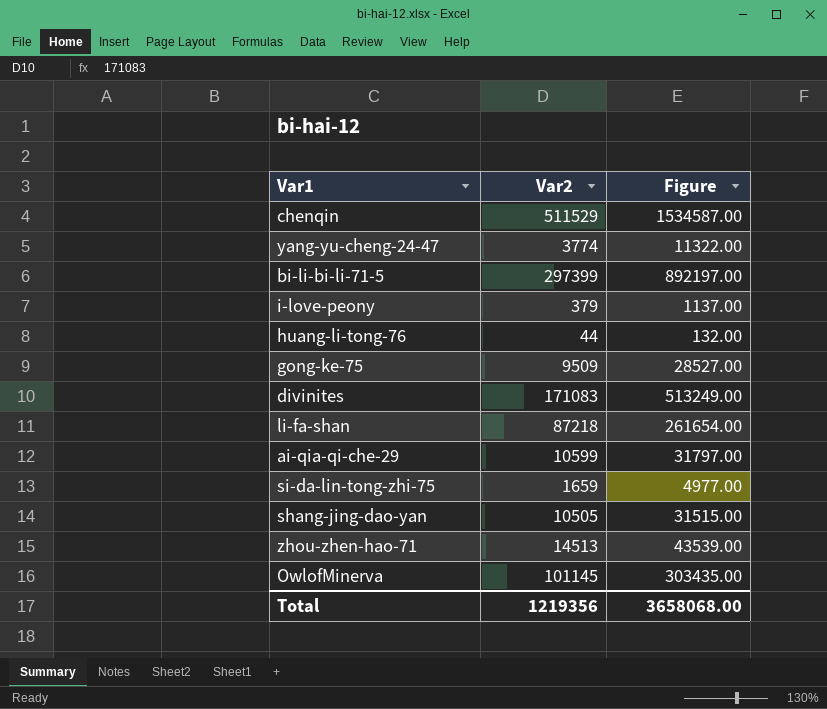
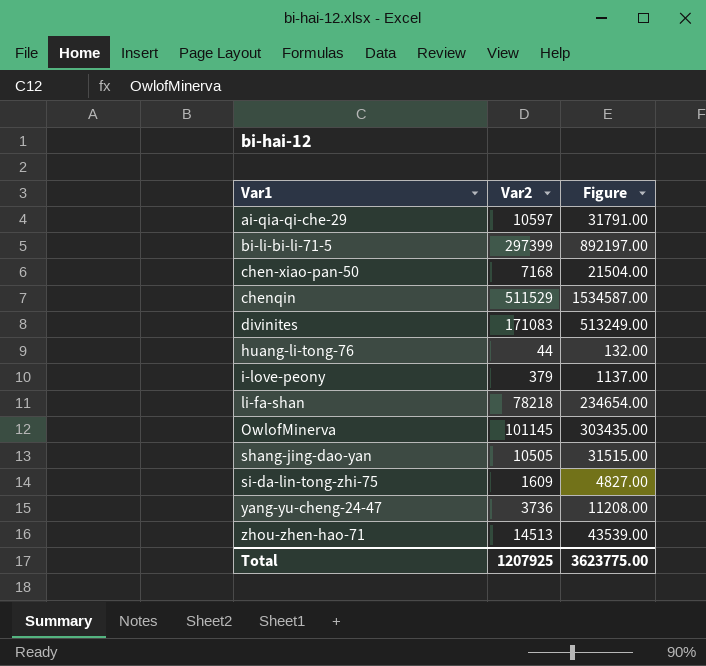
row order: none -> Var1 ascending
row gong-ke-75: 9509 | 28527.00 -> none
ai-qia-qi-che-29 | Var2: 10599 -> 10597
ai-qia-qi-che-29 | Figure: 31797.00 -> 31791.00
row chen-xiao-pan-50: none -> 7168 | 21504.00
li-fa-shan | Var2: 87218 -> 78218
li-fa-shan | Figure: 261654.00 -> 234654.00
si-da-lin-tong-zhi-75 | Var2: 1659 -> 1609
si-da-lin-tong-zhi-75 | Figure: 4977.00 -> 4827.00
yang-yu-cheng-24-47 | Var2: 3774 -> 3736
yang-yu-cheng-24-47 | Figure: 11322.00 -> 11208.00
Total | Var2: 1219356 -> 1207925
Total | Figure: 3658068.00 -> 3623775.00

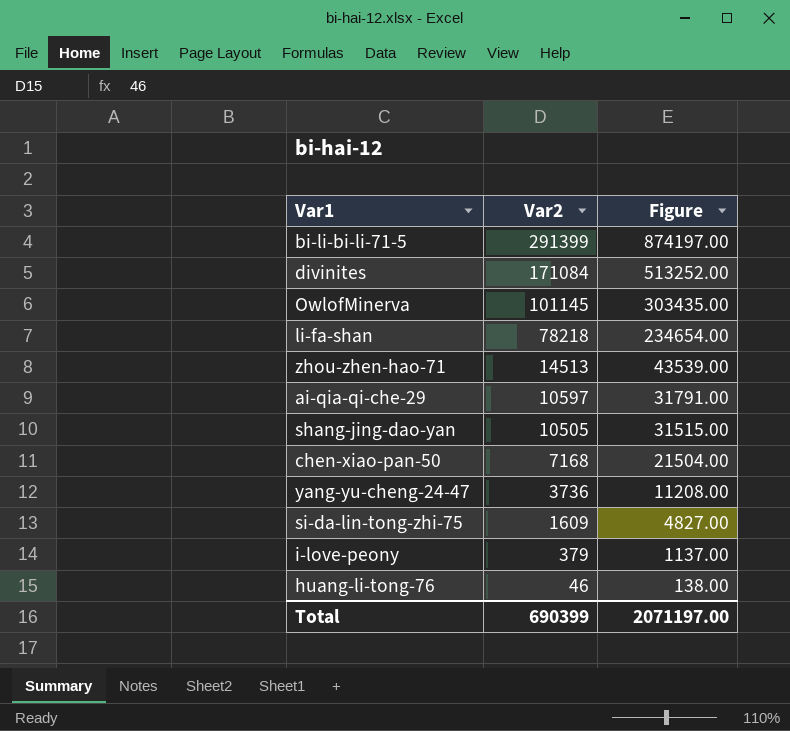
row order: Var1 ascending -> Var2 descending
row chenqin: 511529 | 1534587.00 -> none
bi-li-bi-li-71-5 | Var2: 297399 -> 291399
bi-li-bi-li-71-5 | Figure: 892197.00 -> 874197.00
divinites | Var2: 171083 -> 171084
divinites | Figure: 513249.00 -> 513252.00
huang-li-tong-76 | Var2: 44 -> 46
huang-li-tong-76 | Figure: 132.00 -> 138.00
Total | Var2: 1207925 -> 690399
Total | Figure: 3623775.00 -> 2071197.00

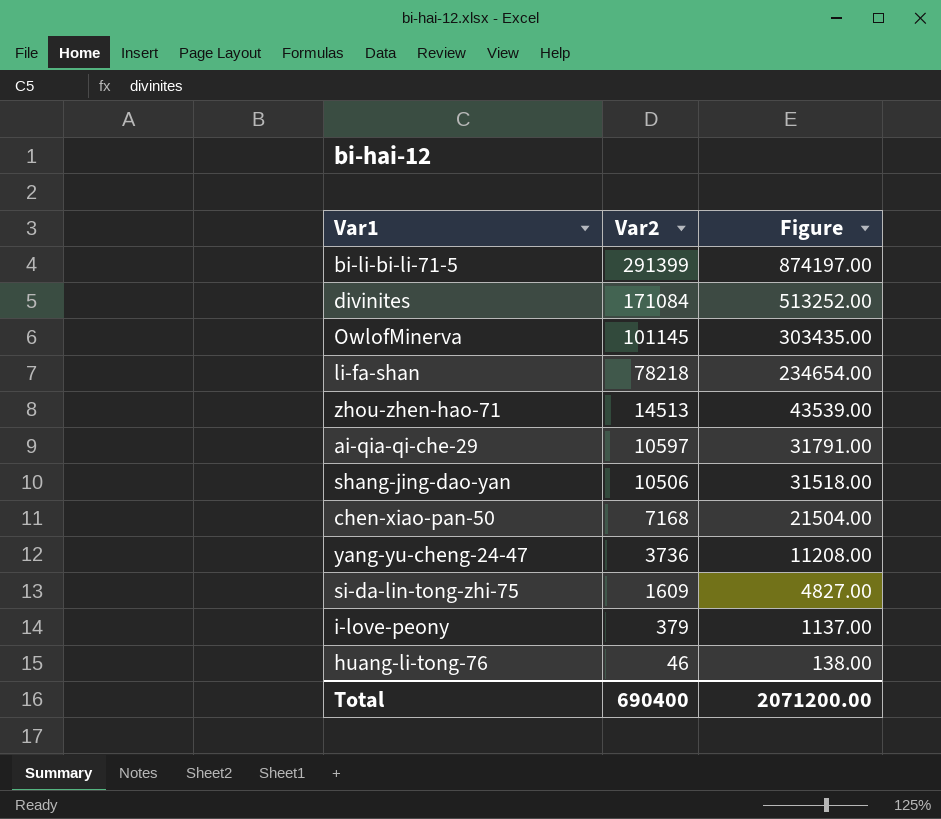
shang-jing-dao-yan | Var2: 10505 -> 10506
shang-jing-dao-yan | Figure: 31515.00 -> 31518.00
Total | Var2: 690399 -> 690400
Total | Figure: 2071197.00 -> 2071200.00

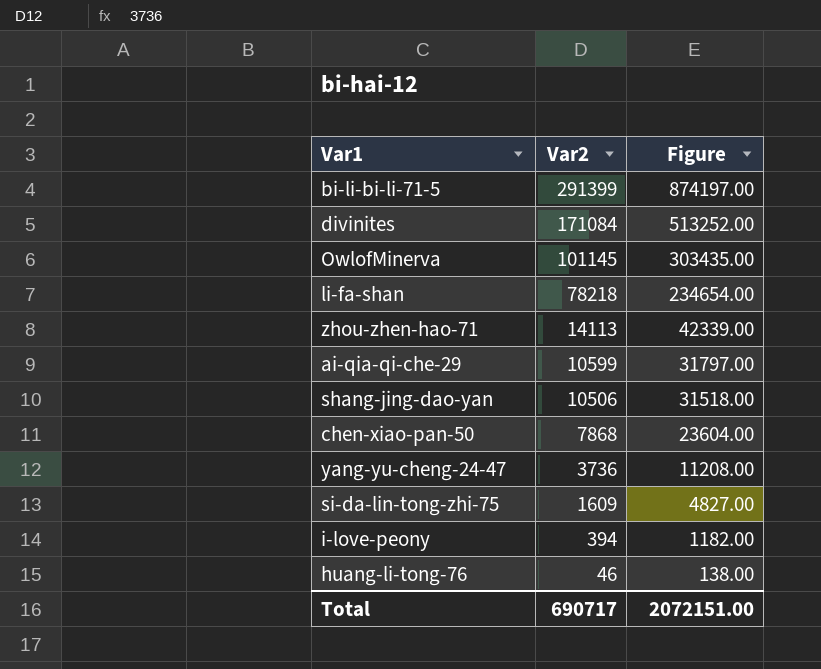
zhou-zhen-hao-71 | Var2: 14513 -> 14113
zhou-zhen-hao-71 | Figure: 43539.00 -> 42339.00
ai-qia-qi-che-29 | Var2: 10597 -> 10599
ai-qia-qi-che-29 | Figure: 31791.00 -> 31797.00
chen-xiao-pan-50 | Var2: 7168 -> 7868
chen-xiao-pan-50 | Figure: 21504.00 -> 23604.00
i-love-peony | Var2: 379 -> 394
i-love-peony | Figure: 1137.00 -> 1182.00
Total | Var2: 690400 -> 690717
Total | Figure: 2071200.00 -> 2072151.00

